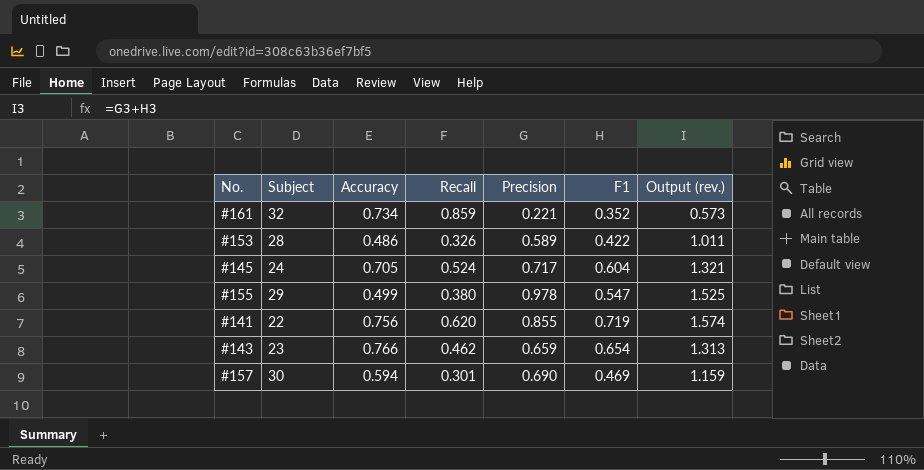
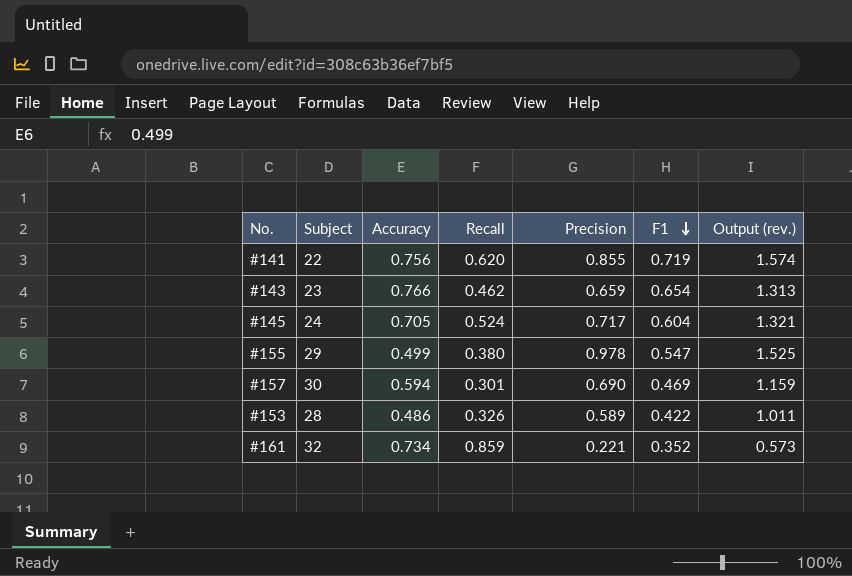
row order: none -> F1 descending

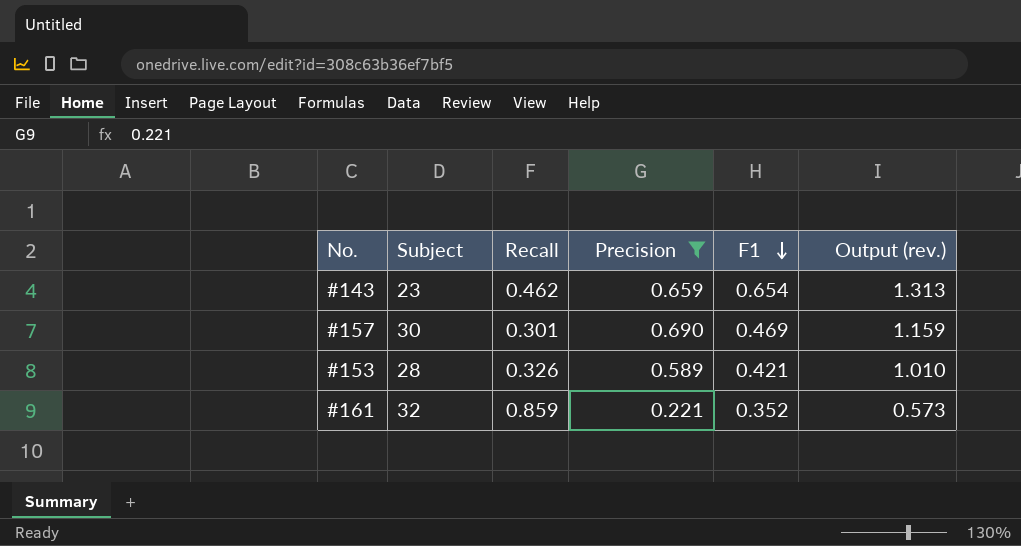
filter: none -> Precision <= 0.690
column Accuracy | position: 3 -> none
#153 | F1: 0.422 -> 0.421
#153 | Output (rev.): 1.011 -> 1.010

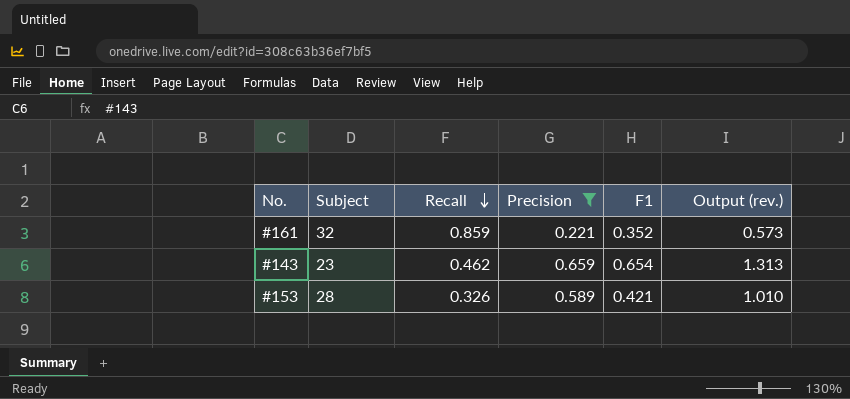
row order: F1 descending -> Recall descending
row #157: 30 | 0.301 | 0.690 | 0.469 | 1.159 -> none

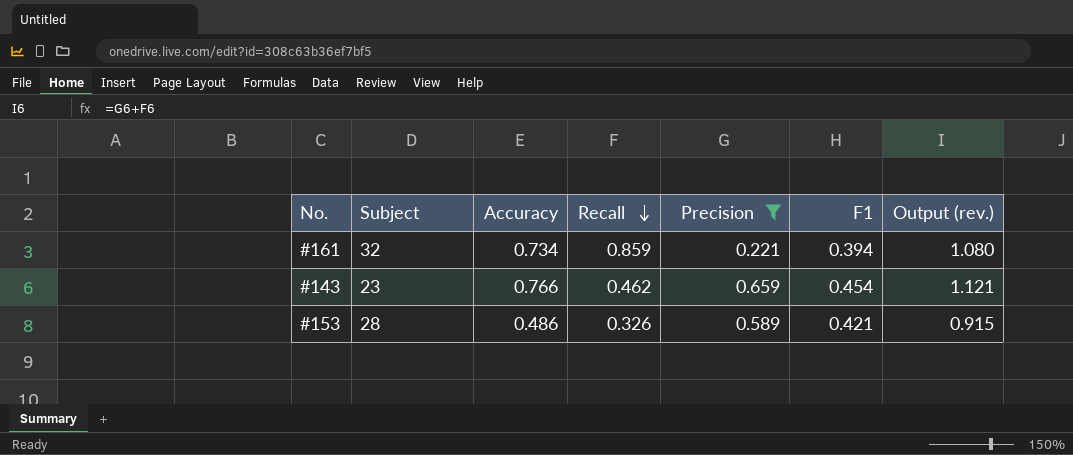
column Accuracy | position: none -> 3
column Output (rev.) | formula: [Precision] + [F1] -> [Recall] + [Precision]
#161 | F1: 0.352 -> 0.394
#143 | F1: 0.654 -> 0.454

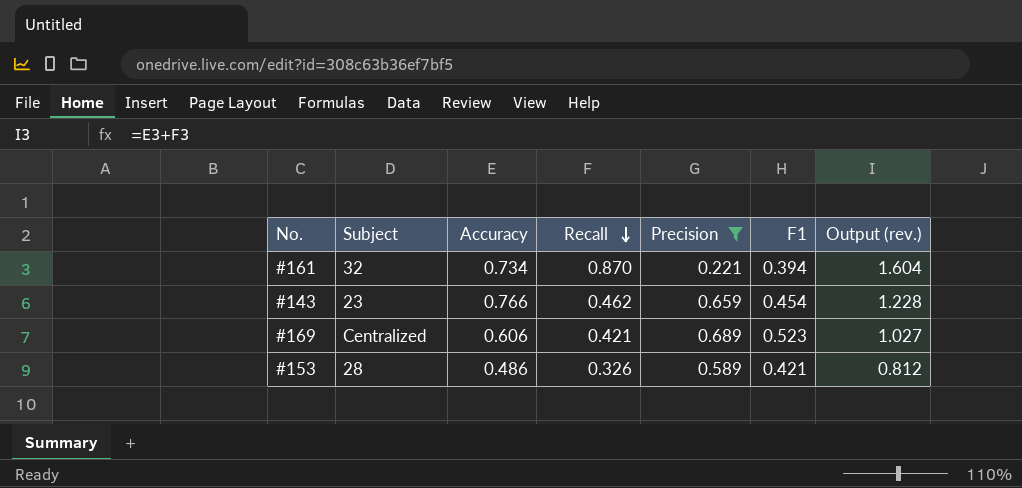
column Output (rev.) | formula: [Recall] + [Precision] -> [Accuracy] + [Recall]
#161 | Recall: 0.859 -> 0.870
row #169: none -> Centralized | 0.606 | 0.421 | 0.689 | 0.523 | 1.027

